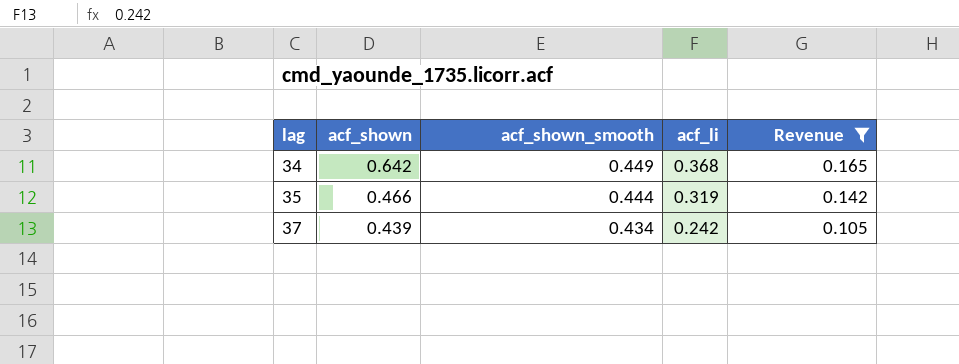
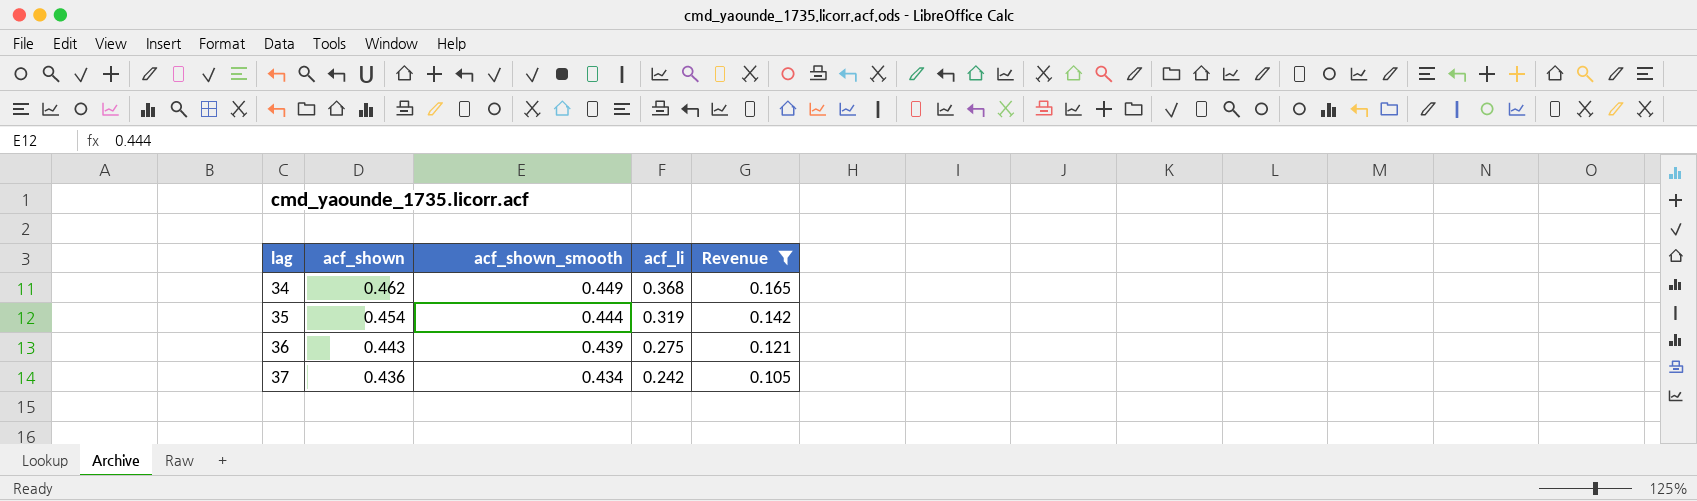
34 | acf_shown: 0.642 -> 0.462
35 | acf_shown: 0.466 -> 0.454
row 36: none -> 0.443 | 0.439 | 0.275 | 0.121
37 | acf_shown: 0.439 -> 0.436

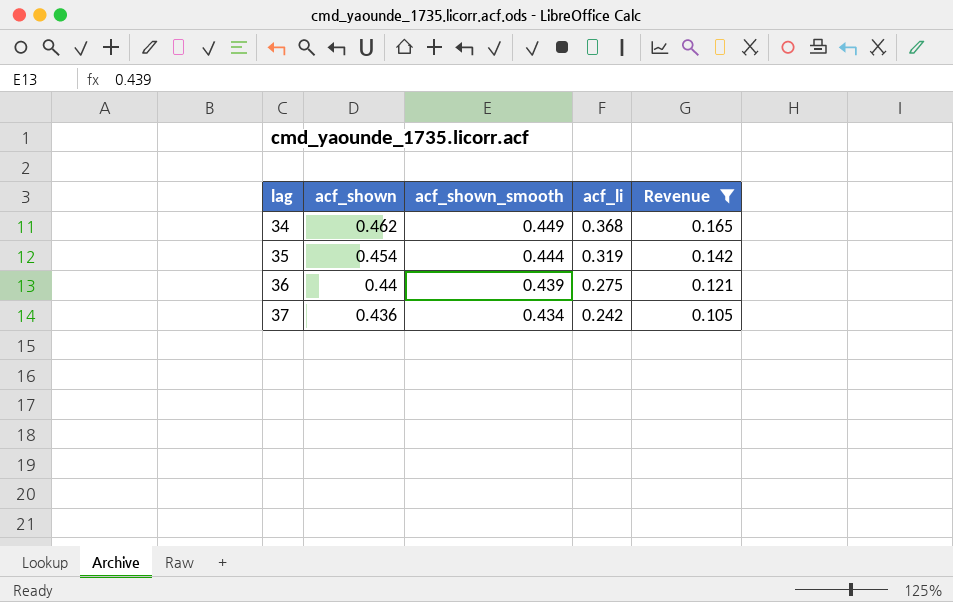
36 | acf_shown: 0.443 -> 0.44

